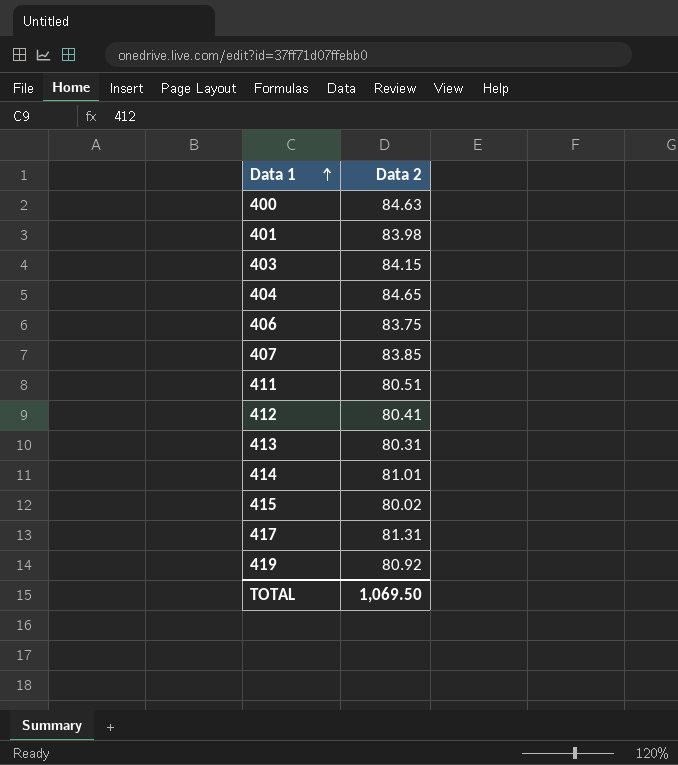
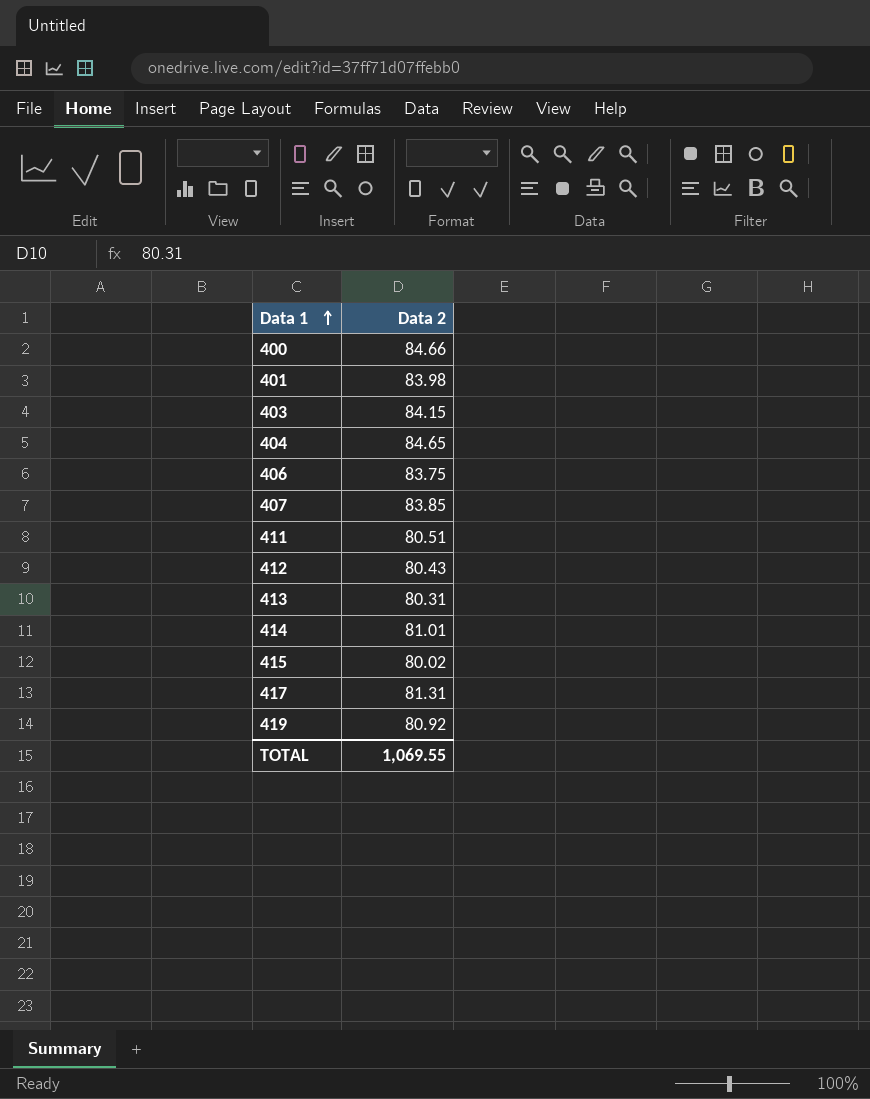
400 | Data 2: 84.63 -> 84.66
412 | Data 2: 80.41 -> 80.43
TOTAL | Data 2: 1,069.50 -> 1,069.55

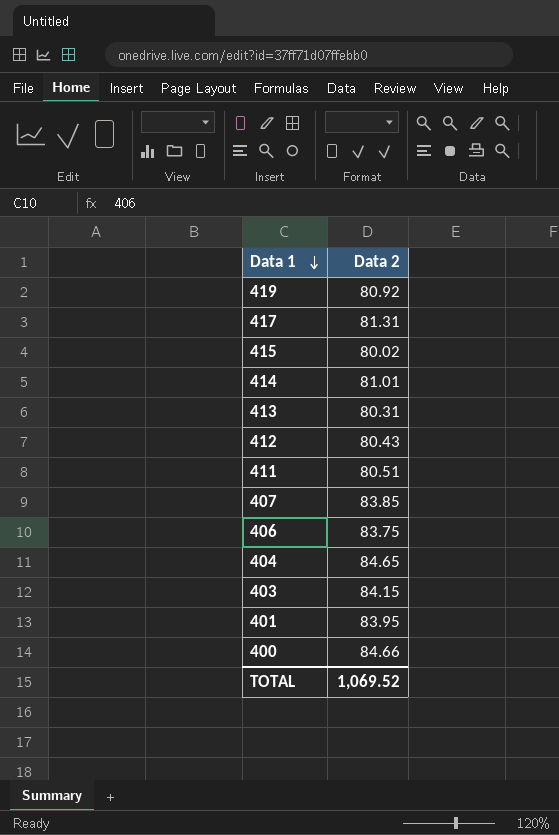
row order: Data 1 ascending -> Data 1 descending
401 | Data 2: 83.98 -> 83.95
TOTAL | Data 2: 1,069.55 -> 1,069.52

